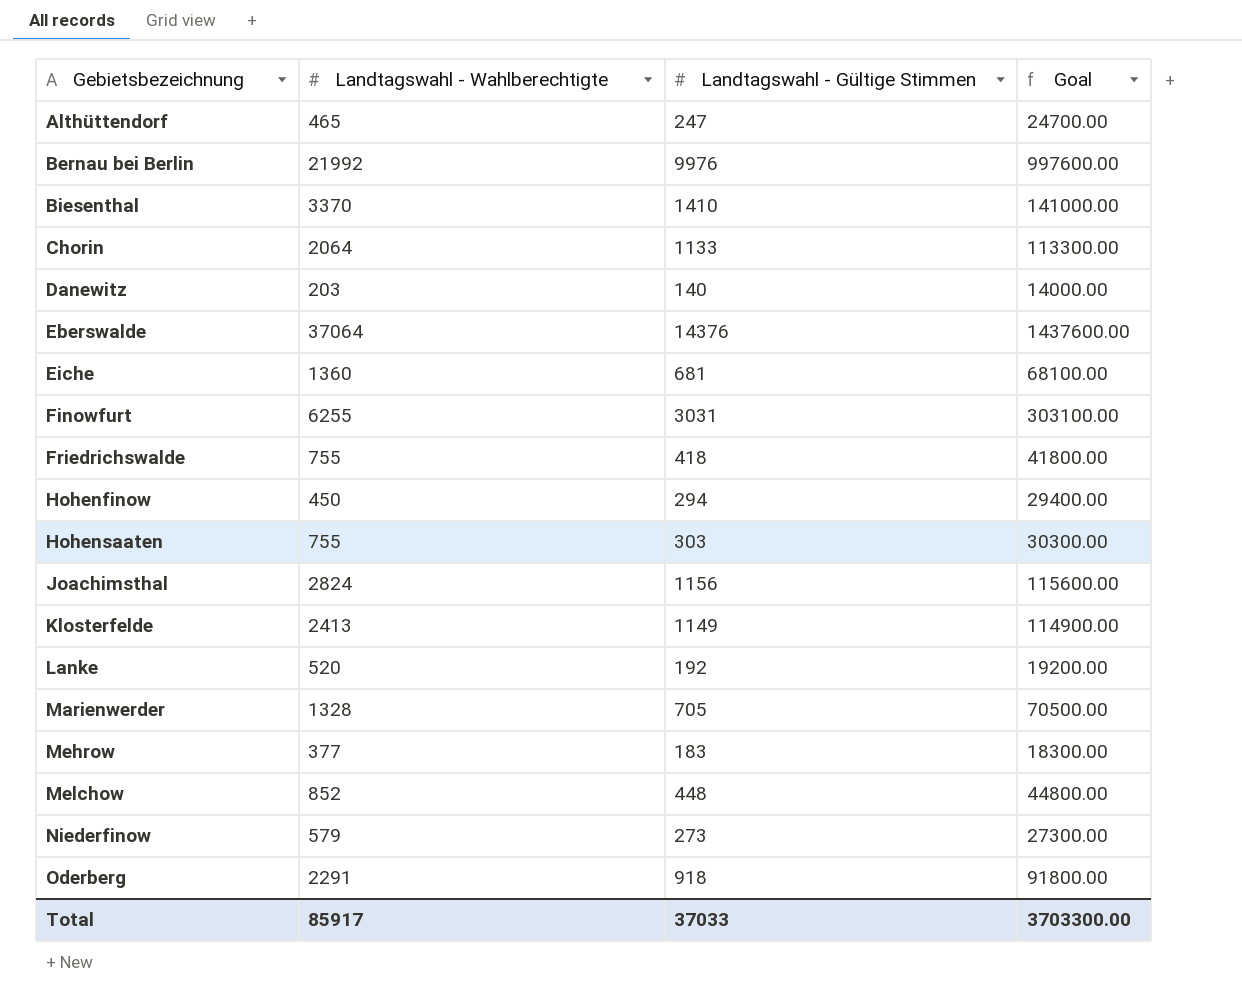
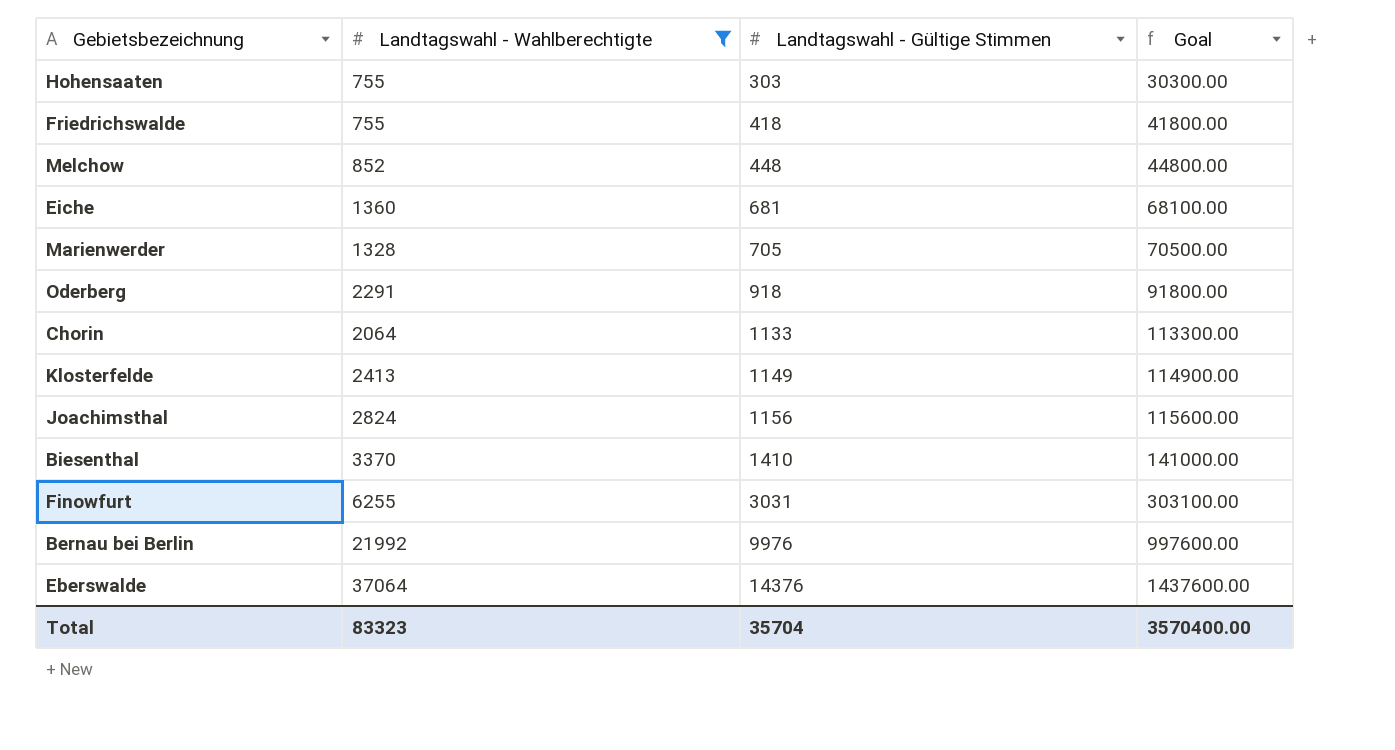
filter: none -> Landtagswahl - Wahlberechtigte >= 755
row order: Gebietsbezeichnung ascending -> Landtagswahl - Gültige Stimmen ascending
Total | Landtagswahl - Wahlberechtigte: 85917 -> 83323
Total | Landtagswahl - Gültige Stimmen: 37033 -> 35704
Total | Goal: 3703300.00 -> 3570400.00

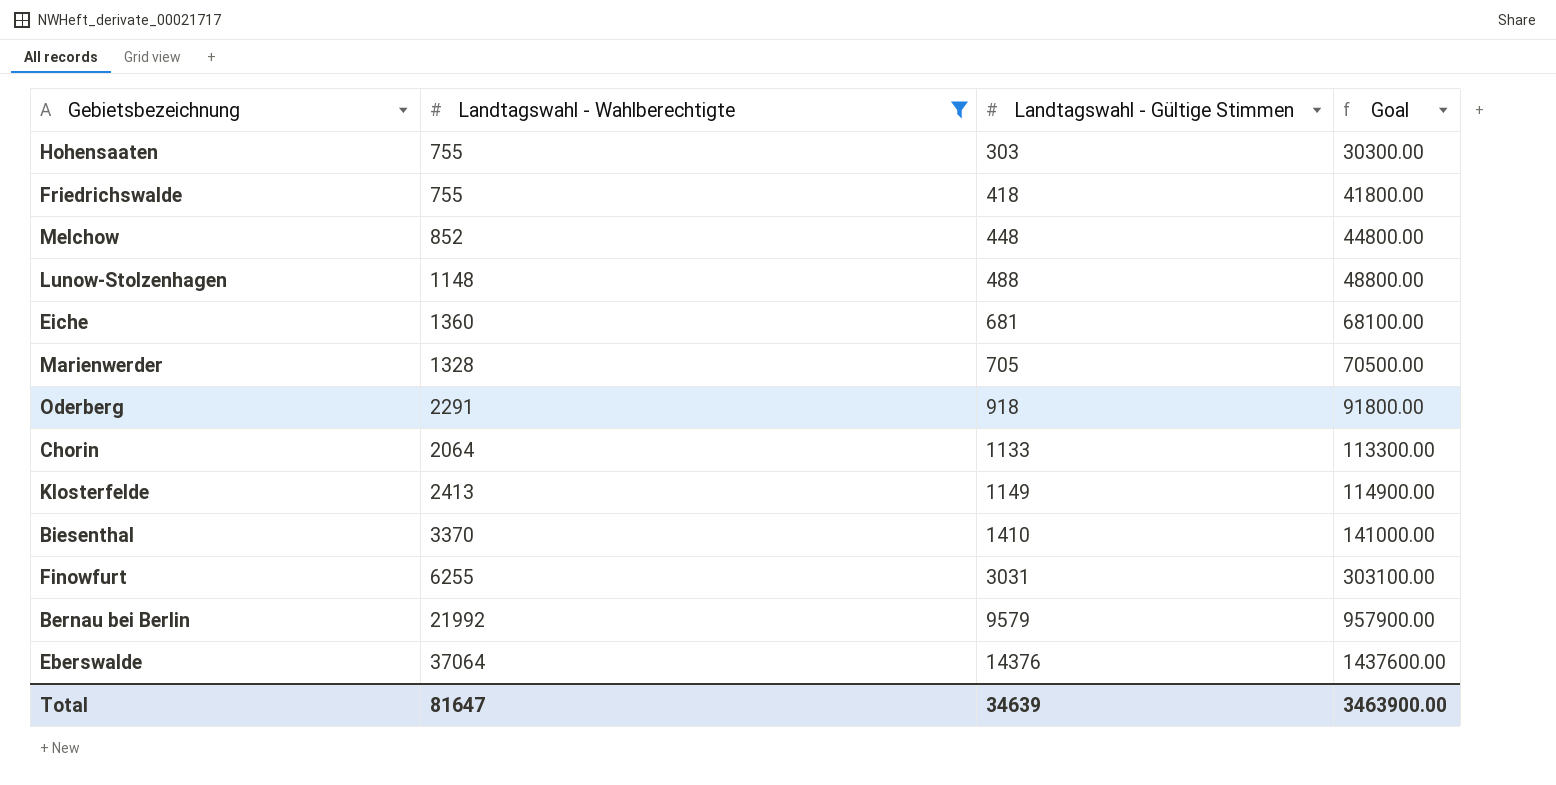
row Joachimsthal: 2824 | 1156 | 115600.00 -> none
row Lunow-Stolzenhagen: none -> 1148 | 488 | 48800.00
Bernau bei Berlin | Landtagswahl - Gültige Stimmen: 9976 -> 9579
Bernau bei Berlin | Goal: 997600.00 -> 957900.00
Total | Landtagswahl - Wahlberechtigte: 83323 -> 81647
Total | Landtagswahl - Gültige Stimmen: 35704 -> 34639
Total | Goal: 3570400.00 -> 3463900.00

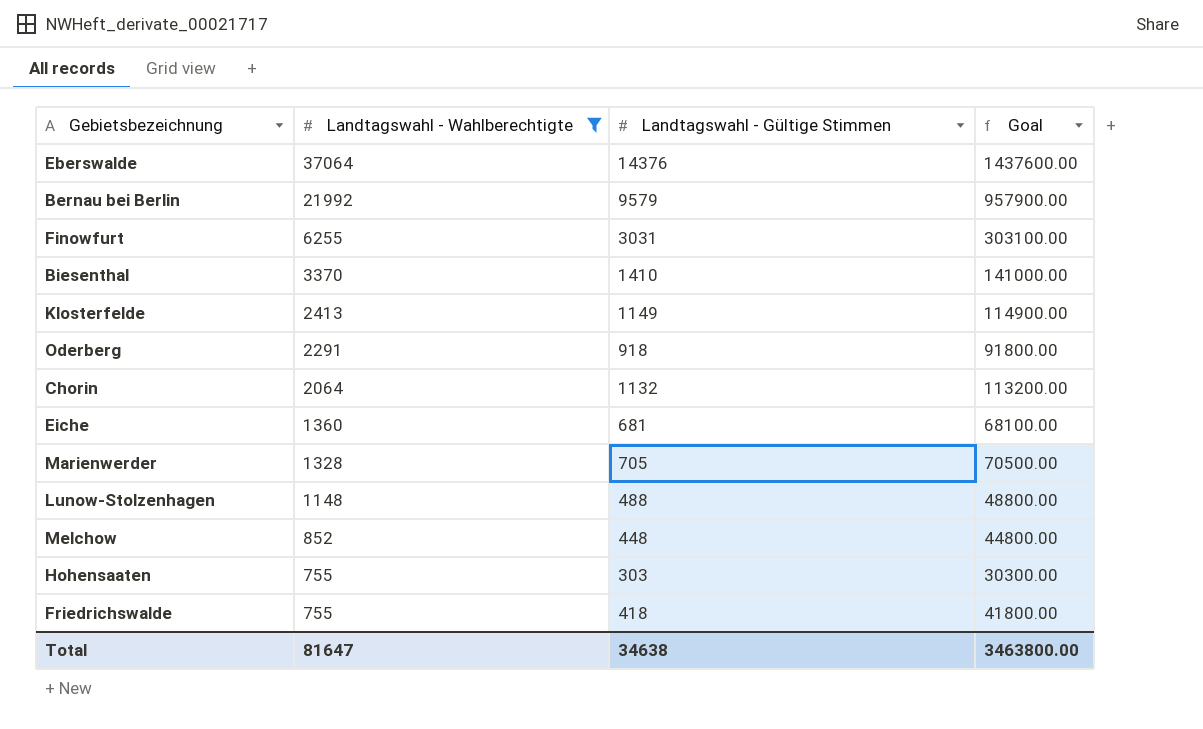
row order: Landtagswahl - Gültige Stimmen ascending -> Landtagswahl - Wahlberechtigte descending
Chorin | Landtagswahl - Gültige Stimmen: 1133 -> 1132
Chorin | Goal: 113300.00 -> 113200.00
Total | Landtagswahl - Gültige Stimmen: 34639 -> 34638
Total | Goal: 3463900.00 -> 3463800.00

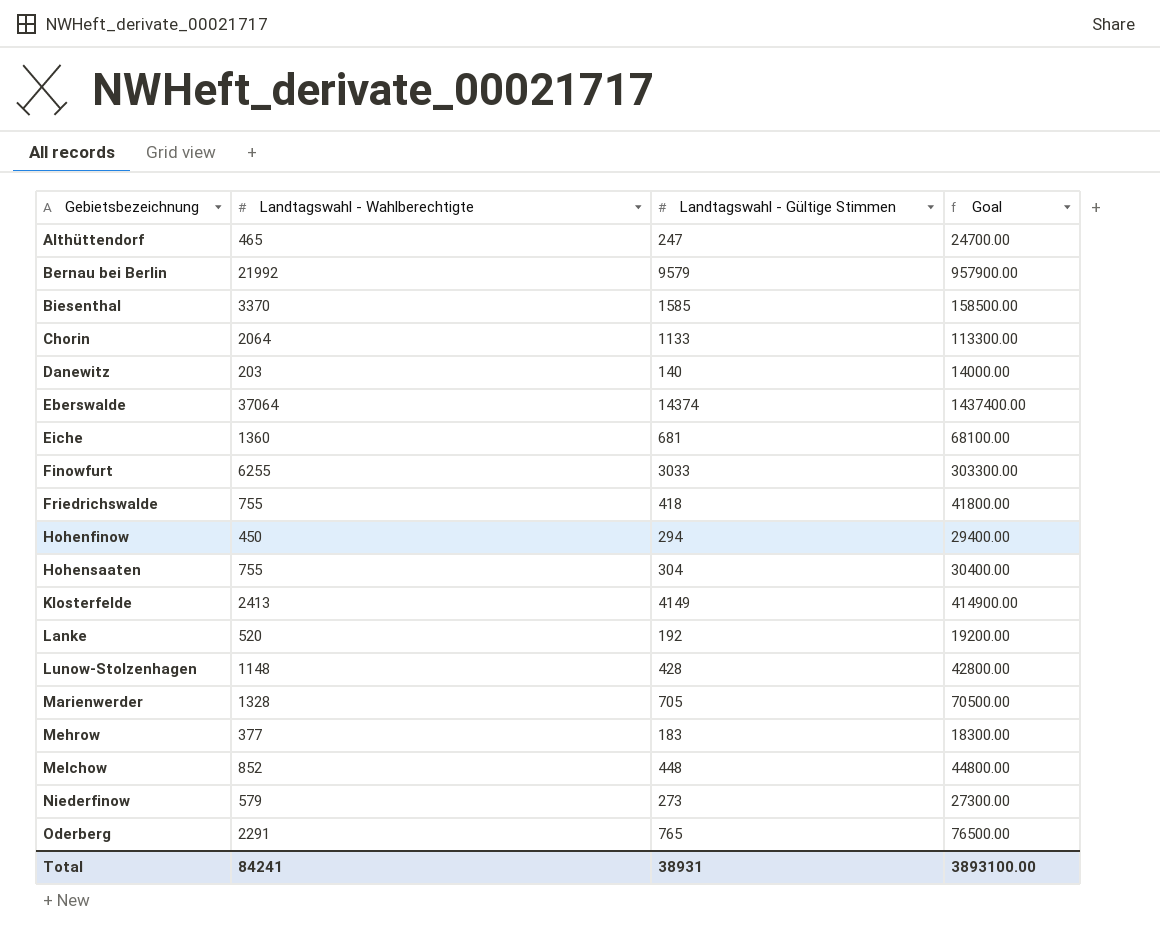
filter: Landtagswahl - Wahlberechtigte >= 755 -> none
row order: Landtagswahl - Wahlberechtigte descending -> Gebietsbezeichnung ascending
Biesenthal | Landtagswahl - Gültige Stimmen: 1410 -> 1585
Biesenthal | Goal: 141000.00 -> 158500.00
Chorin | Landtagswahl - Gültige Stimmen: 1132 -> 1133
Chorin | Goal: 113200.00 -> 113300.00
Eberswalde | Landtagswahl - Gültige Stimmen: 14376 -> 14374
Eberswalde | Goal: 1437600.00 -> 1437400.00
Finowfurt | Landtagswahl - Gültige Stimmen: 3031 -> 3033
Finowfurt | Goal: 303100.00 -> 303300.00
Hohensaaten | Landtagswahl - Gültige Stimmen: 303 -> 304
Hohensaaten | Goal: 30300.00 -> 30400.00
Klosterfelde | Landtagswahl - Gültige Stimmen: 1149 -> 4149
Klosterfelde | Goal: 114900.00 -> 414900.00
Lunow-Stolzenhagen | Landtagswahl - Gültige Stimmen: 488 -> 428
Lunow-Stolzenhagen | Goal: 48800.00 -> 42800.00
Oderberg | Landtagswahl - Gültige Stimmen: 918 -> 765
Oderberg | Goal: 91800.00 -> 76500.00
Total | Landtagswahl - Wahlberechtigte: 81647 -> 84241
Total | Landtagswahl - Gültige Stimmen: 34638 -> 38931
Total | Goal: 3463800.00 -> 3893100.00

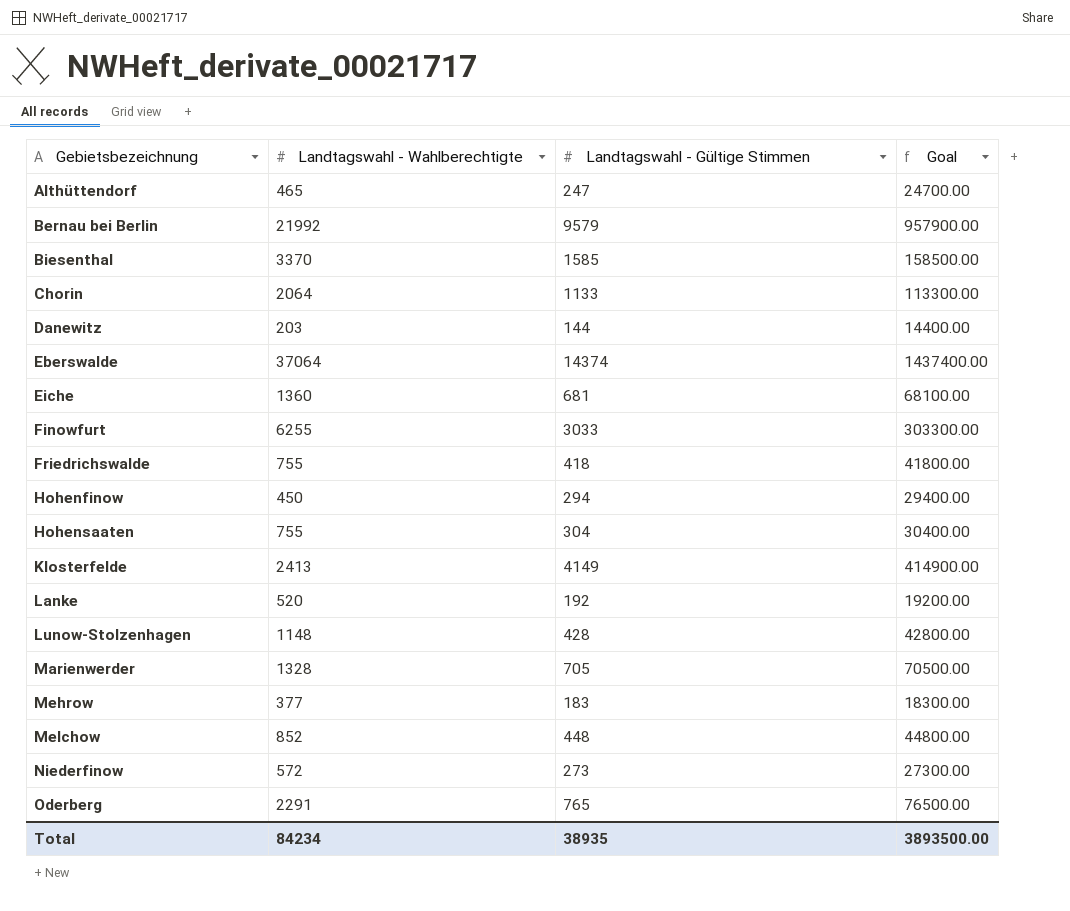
Danewitz | Landtagswahl - Gültige Stimmen: 140 -> 144
Danewitz | Goal: 14000.00 -> 14400.00
Niederfinow | Landtagswahl - Wahlberechtigte: 579 -> 572
Total | Landtagswahl - Wahlberechtigte: 84241 -> 84234
Total | Landtagswahl - Gültige Stimmen: 38931 -> 38935
Total | Goal: 3893100.00 -> 3893500.00

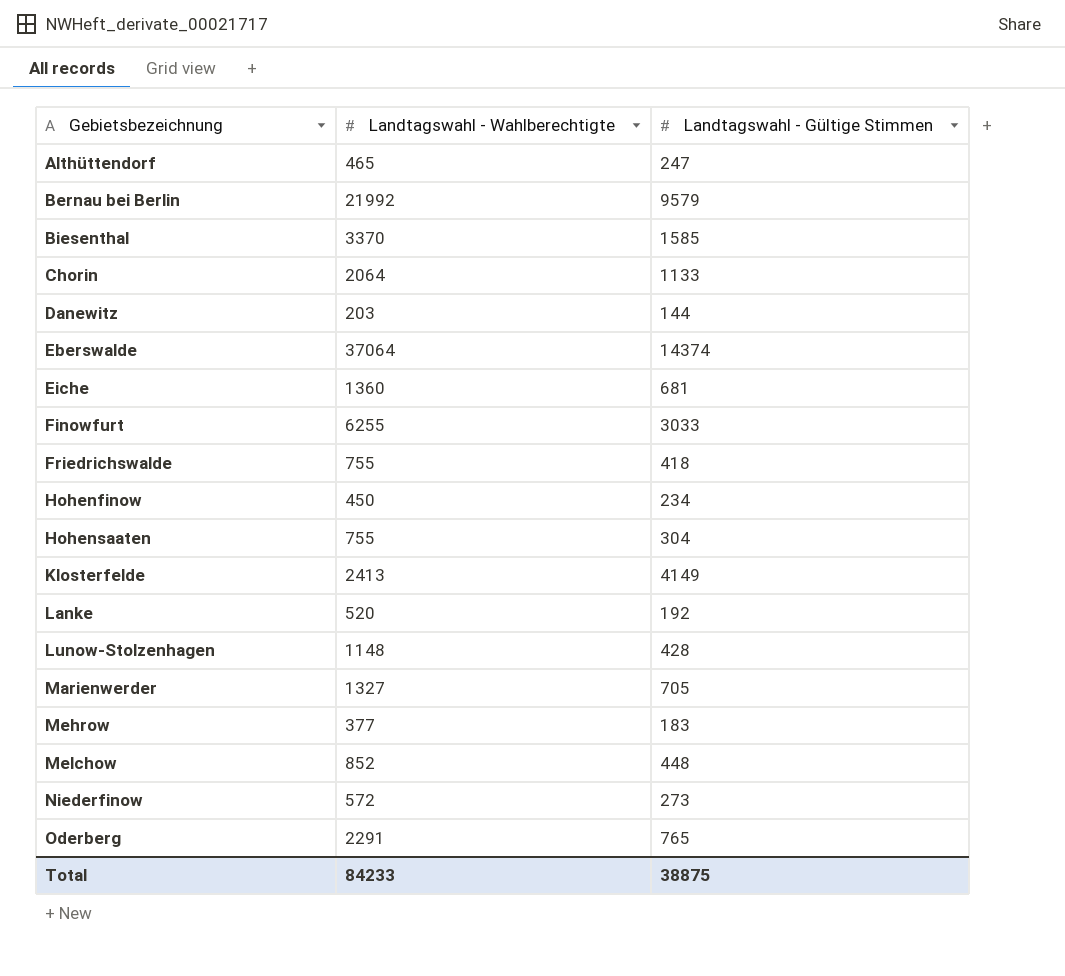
column Goal | formula: [Landtagswahl - Gültige Stimmen] * 100 -> none
Hohenfinow | Landtagswahl - Gültige Stimmen: 294 -> 234
Marienwerder | Landtagswahl - Wahlberechtigte: 1328 -> 1327
Total | Landtagswahl - Wahlberechtigte: 84234 -> 84233
Total | Landtagswahl - Gültige Stimmen: 38935 -> 38875

